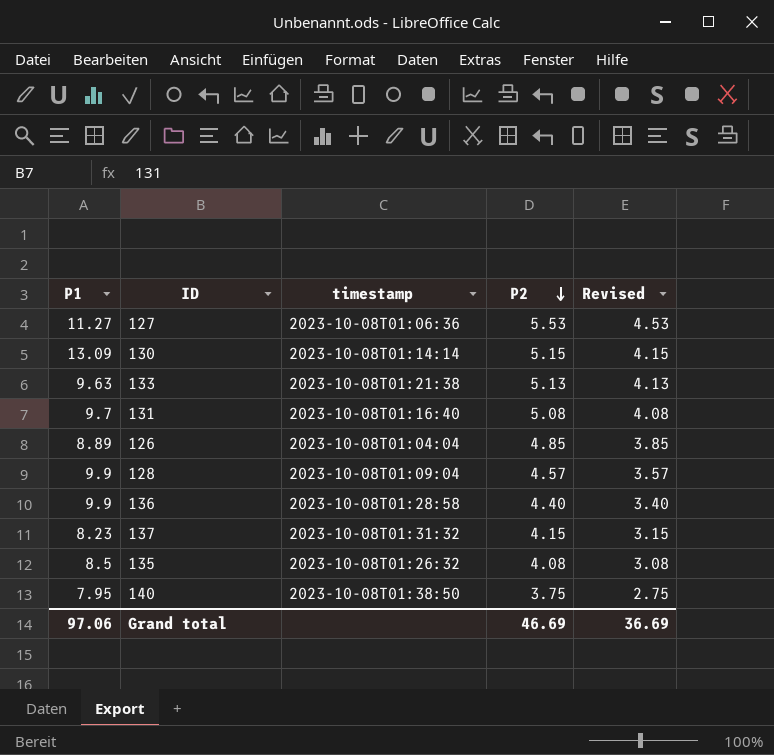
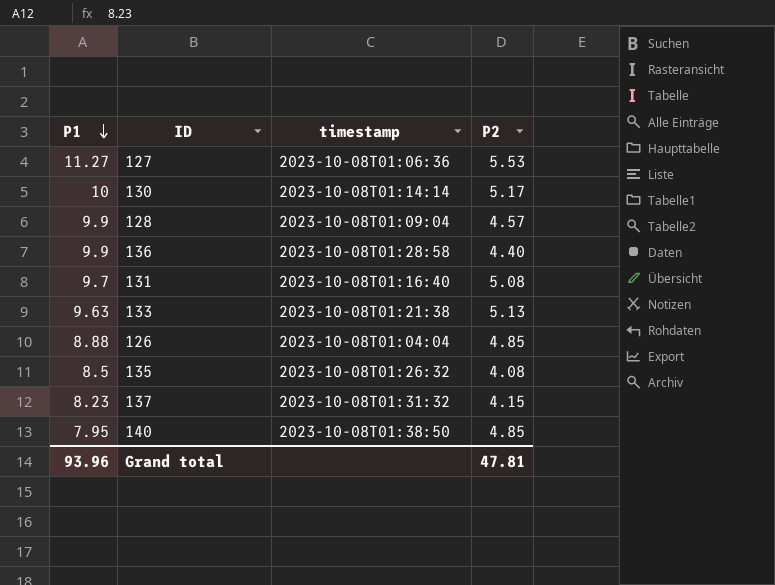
row order: P2 descending -> P1 descending
column Revised | formula: [P2] - 1 -> none
130 | P1: 13.09 -> 10
130 | P2: 5.15 -> 5.17
126 | P1: 8.89 -> 8.88
140 | P2: 3.75 -> 4.85
Grand total | P1: 97.06 -> 93.96
Grand total | P2: 46.69 -> 47.81

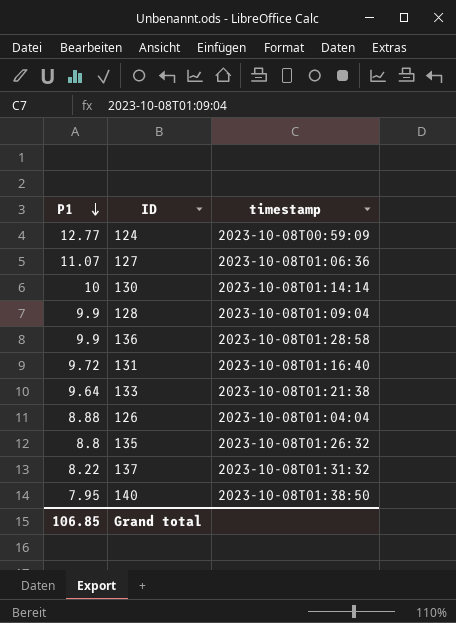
column P2 | position: 4 -> none
row 124: none -> 12.77 | 2023-10-08T00:59:09
127 | P1: 11.27 -> 11.07
131 | P1: 9.7 -> 9.72
133 | P1: 9.63 -> 9.64
135 | P1: 8.5 -> 8.8
137 | P1: 8.23 -> 8.22
Grand total | P1: 93.96 -> 106.85

